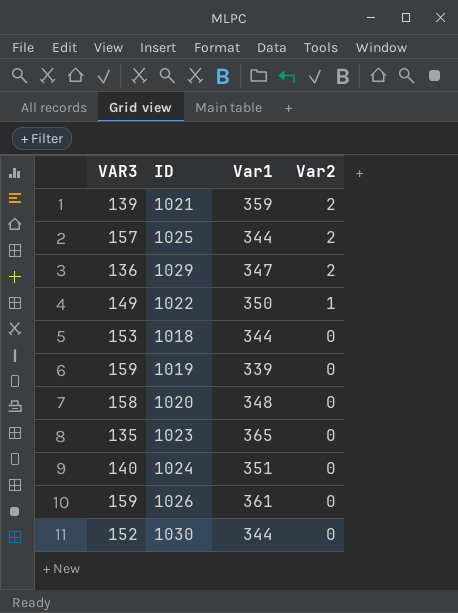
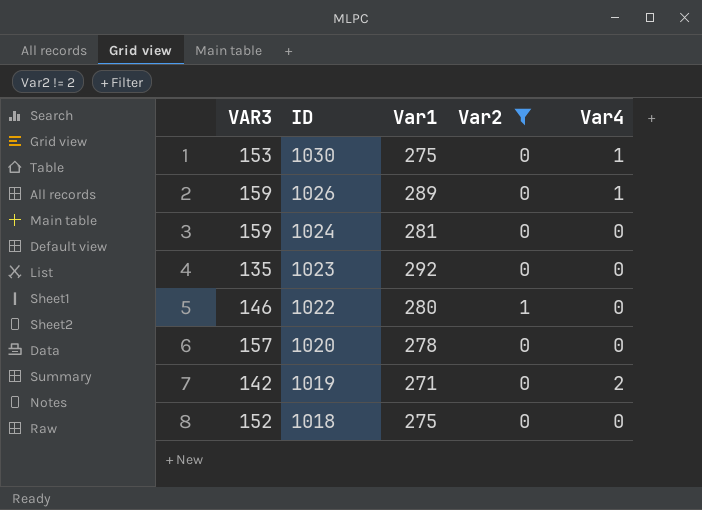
filter: none -> Var2 != 2
row order: Var2 descending -> ID descending
column Var4 | position: none -> 5
1030 | VAR3: 152 -> 153
1030 | Var1: 344 -> 275
1026 | Var1: 361 -> 289
1024 | VAR3: 140 -> 159
1024 | Var1: 351 -> 281
1023 | Var1: 365 -> 292
1022 | VAR3: 149 -> 146
1022 | Var1: 350 -> 280
1020 | VAR3: 158 -> 157
1020 | Var1: 348 -> 278
1019 | VAR3: 159 -> 142
1019 | Var1: 339 -> 271
1018 | VAR3: 153 -> 152
1018 | Var1: 344 -> 275

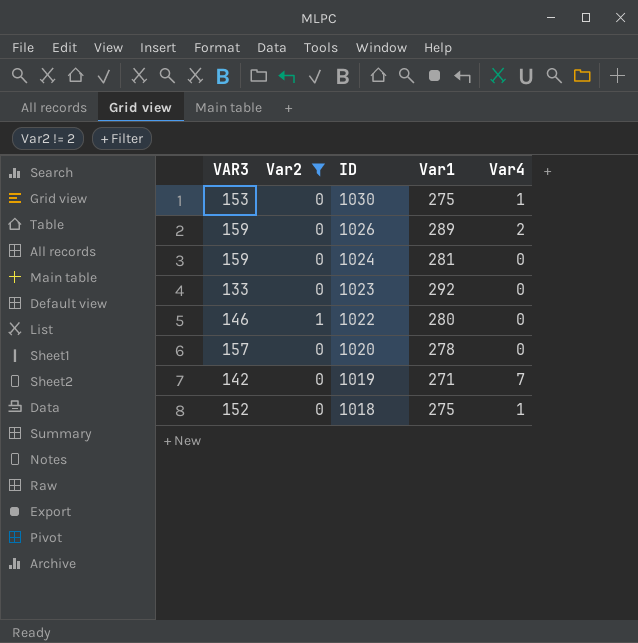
column Var2 | position: 4 -> 2
1026 | Var4: 1 -> 2
1023 | VAR3: 135 -> 133
1019 | Var4: 2 -> 7
1018 | Var4: 0 -> 1

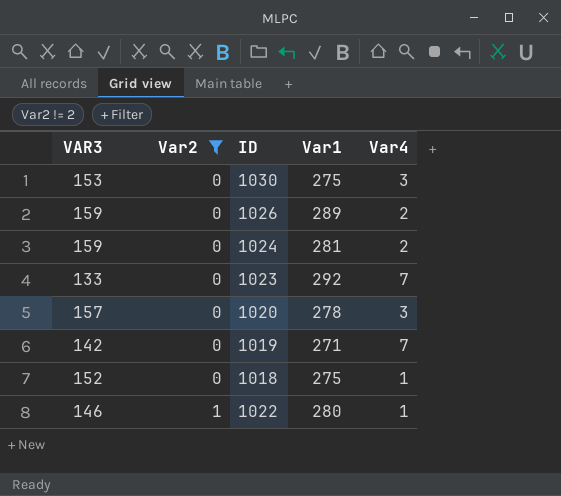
row order: ID descending -> Var2 ascending
1030 | Var4: 1 -> 3
1024 | Var4: 0 -> 2
1023 | Var4: 0 -> 7
1020 | Var4: 0 -> 3
1022 | Var4: 0 -> 1

